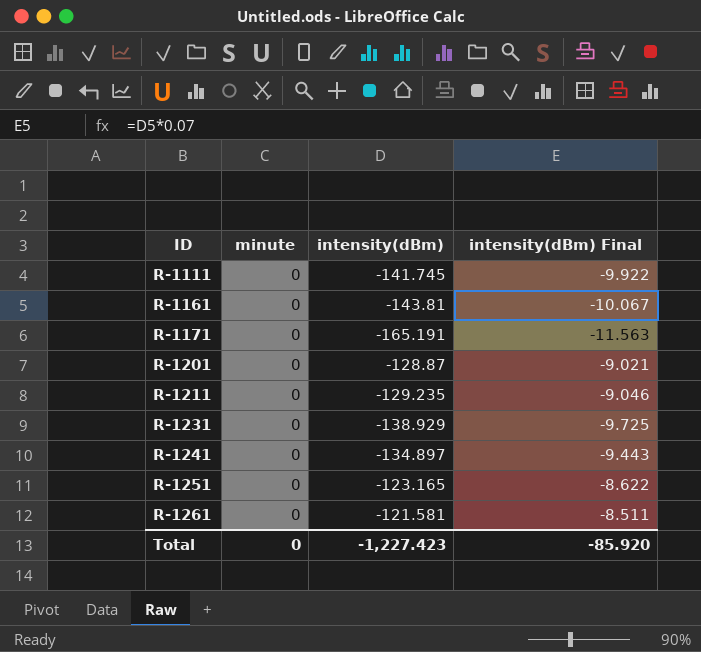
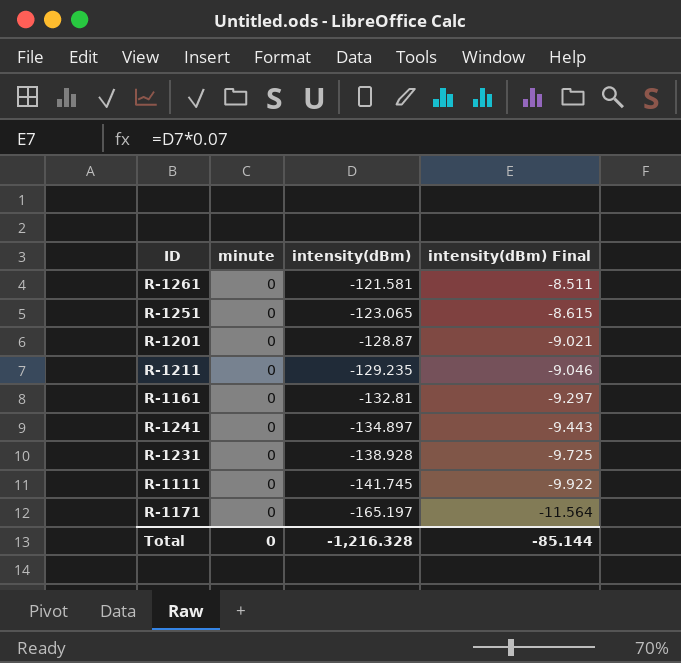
row order: ID ascending -> intensity(dBm) descending
R-1251 | intensity(dBm): -123.165 -> -123.065
R-1251 | intensity(dBm) Final: -8.622 -> -8.615
R-1161 | intensity(dBm): -143.81 -> -132.81
R-1161 | intensity(dBm) Final: -10.067 -> -9.297
R-1231 | intensity(dBm): -138.929 -> -138.928
R-1171 | intensity(dBm): -165.191 -> -165.197
R-1171 | intensity(dBm) Final: -11.563 -> -11.564
Total | intensity(dBm): -1,227.423 -> -1,216.328
Total | intensity(dBm) Final: -85.920 -> -85.144

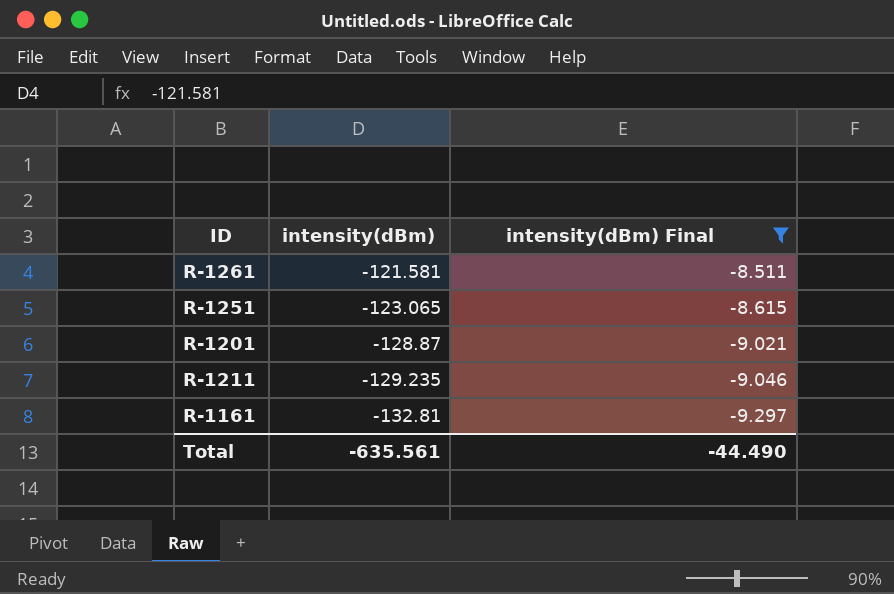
filter: none -> intensity(dBm) Final >= -9.297
column minute | position: 2 -> none
Total | intensity(dBm): -1,216.328 -> -635.561
Total | intensity(dBm) Final: -85.144 -> -44.490

